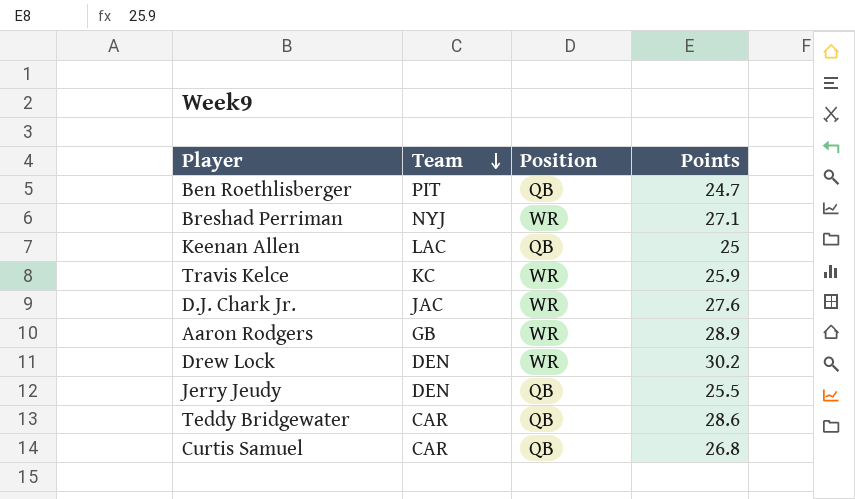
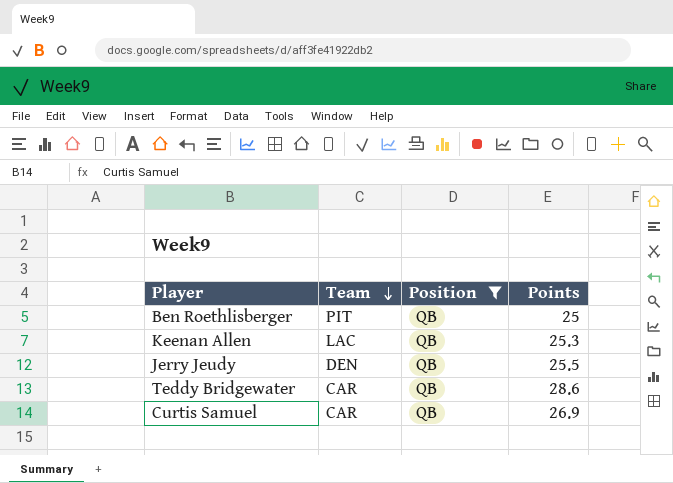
filter: none -> Position = QB
Ben Roethlisberger | Points: 24.7 -> 25
Keenan Allen | Points: 25 -> 25.3
Curtis Samuel | Points: 26.8 -> 26.9

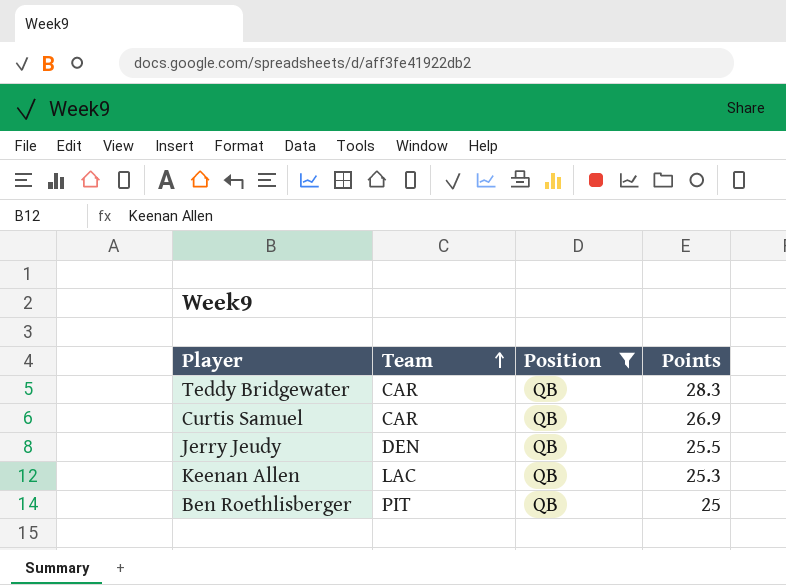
row order: Team descending -> Team ascending
Teddy Bridgewater | Points: 28.6 -> 28.3

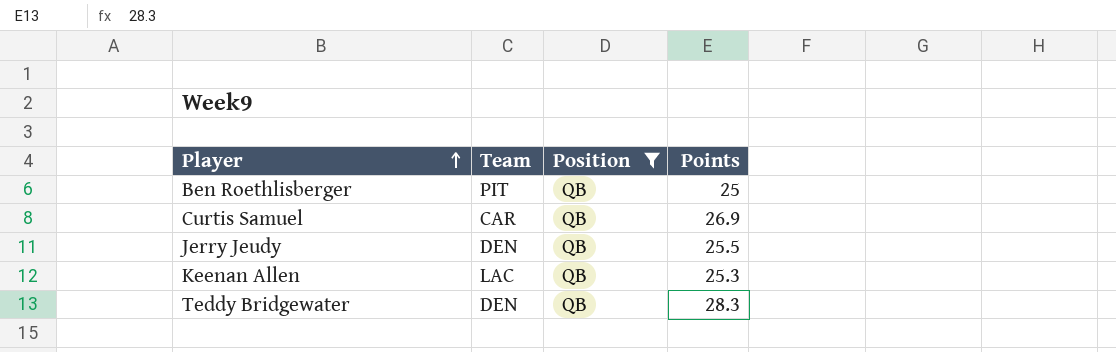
row order: Team ascending -> Player ascending
Teddy Bridgewater | Team: CAR -> DEN

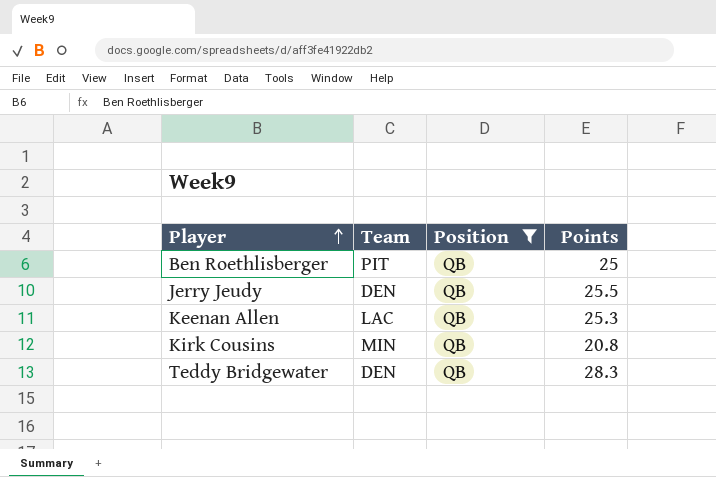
row Curtis Samuel: CAR | QB | 26.9 -> none
row Kirk Cousins: none -> MIN | QB | 20.8

